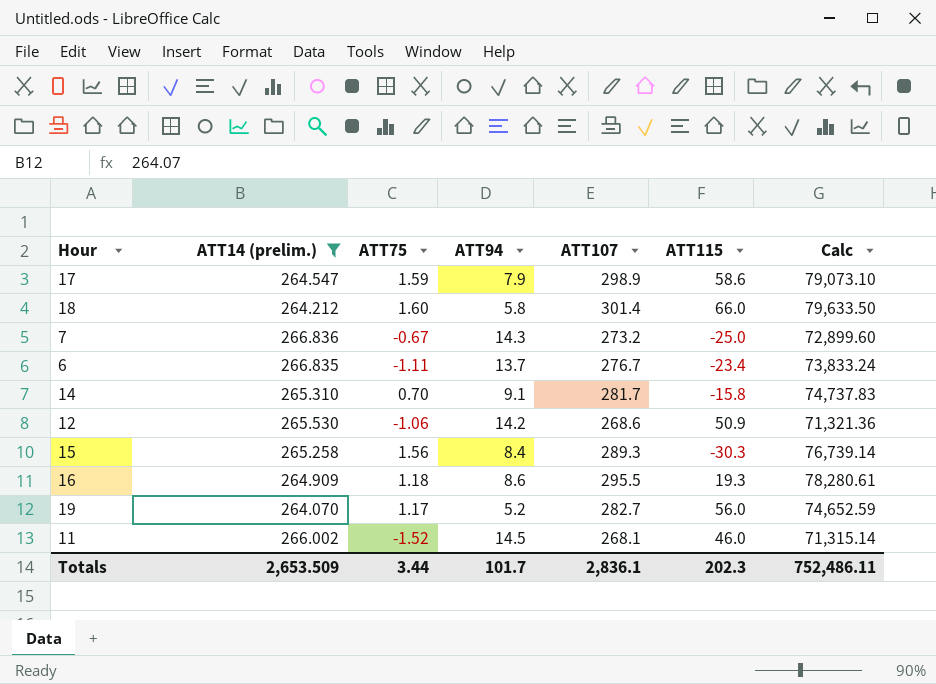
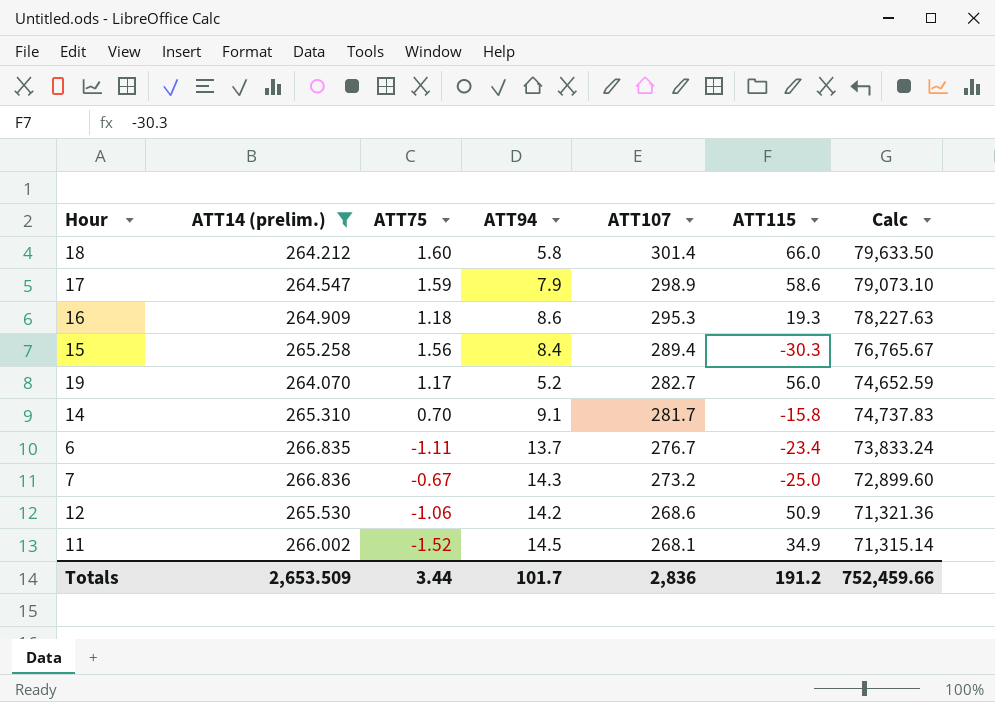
row order: none -> ATT107 descending
16 | ATT107: 295.5 -> 295.3
16 | Calc: 78,280.61 -> 78,227.63
15 | ATT107: 289.3 -> 289.4
15 | Calc: 76,739.14 -> 76,765.67
11 | ATT115: 46.0 -> 34.9
Totals | ATT107: 2,836.1 -> 2,836
Totals | ATT115: 202.3 -> 191.2
Totals | Calc: 752,486.11 -> 752,459.66

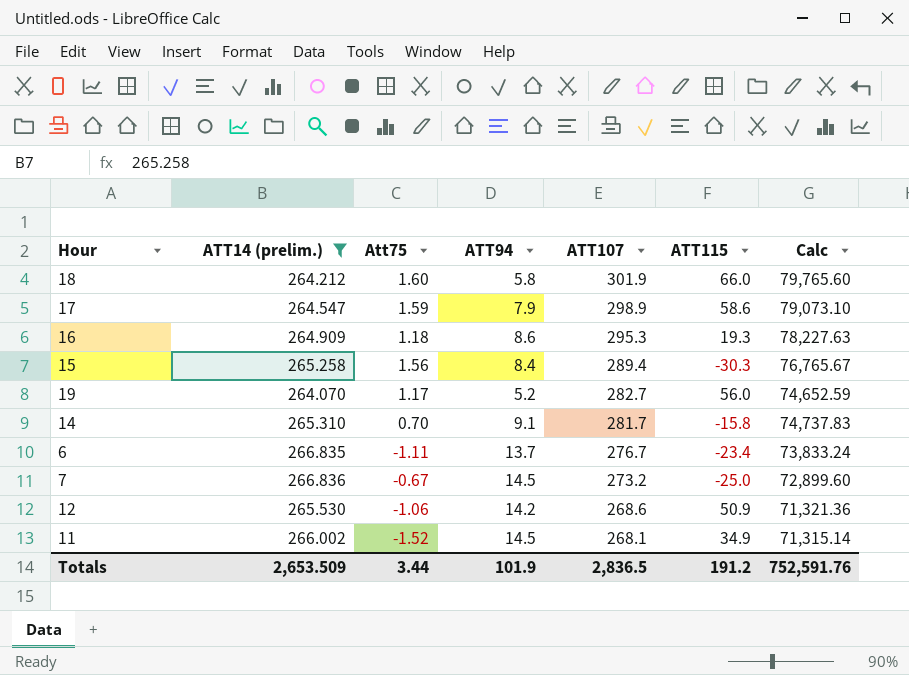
column name: ATT75 -> Att75
18 | ATT107: 301.4 -> 301.9
18 | Calc: 79,633.50 -> 79,765.60
7 | ATT94: 14.3 -> 14.5
Totals | ATT94: 101.7 -> 101.9
Totals | ATT107: 2,836 -> 2,836.5
Totals | Calc: 752,459.66 -> 752,591.76

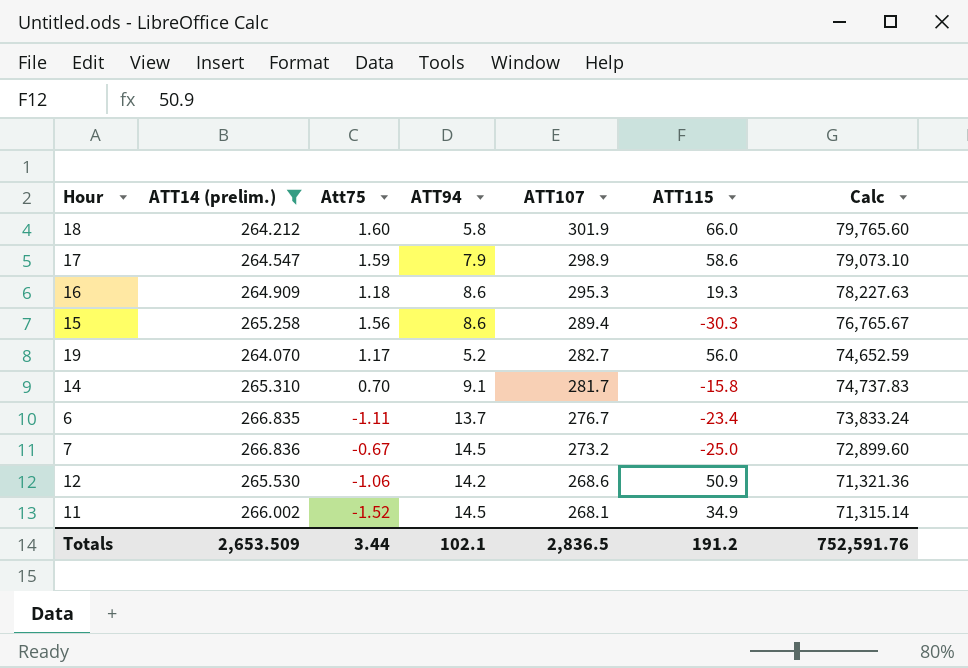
15 | ATT94: 8.4 -> 8.6
Totals | ATT94: 101.9 -> 102.1

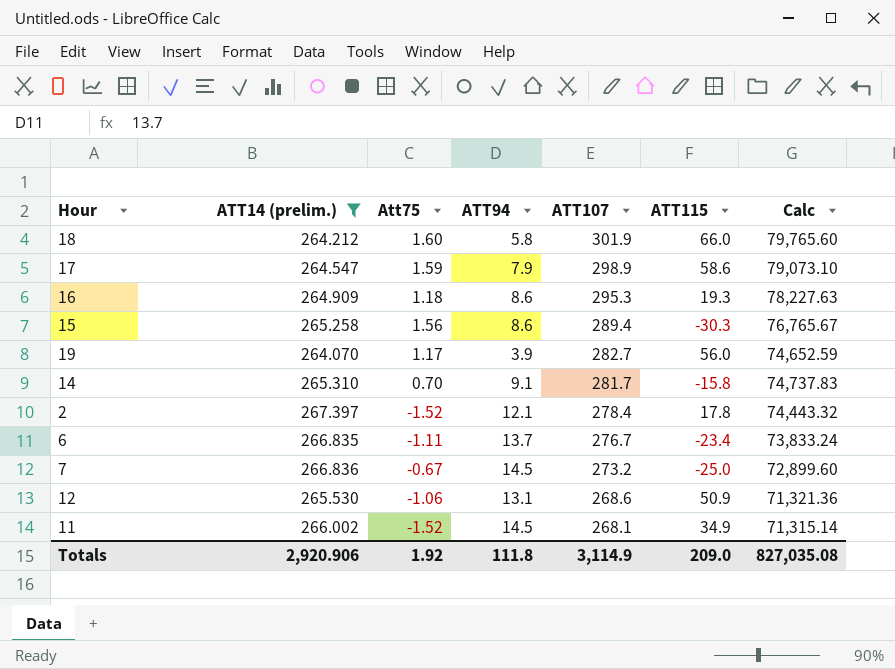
19 | ATT94: 5.2 -> 3.9
row 2: none -> 267.397 | -1.52 | 12.1 | 278.4 | 17.8 | 74,443.32
12 | ATT94: 14.2 -> 13.1
Totals | ATT14 (prelim.): 2,653.509 -> 2,920.906
Totals | Att75: 3.44 -> 1.92
Totals | ATT94: 102.1 -> 111.8
Totals | ATT107: 2,836.5 -> 3,114.9
Totals | ATT115: 191.2 -> 209.0
Totals | Calc: 752,591.76 -> 827,035.08

